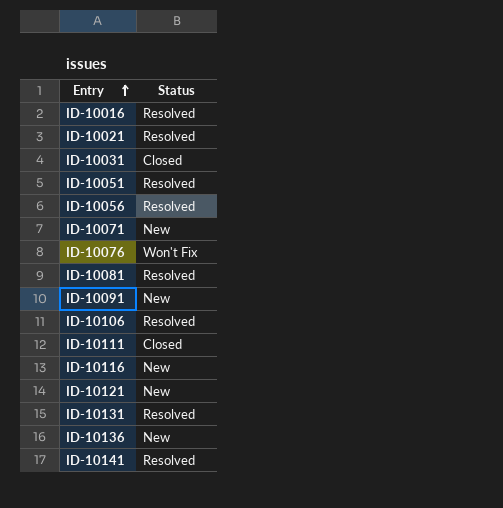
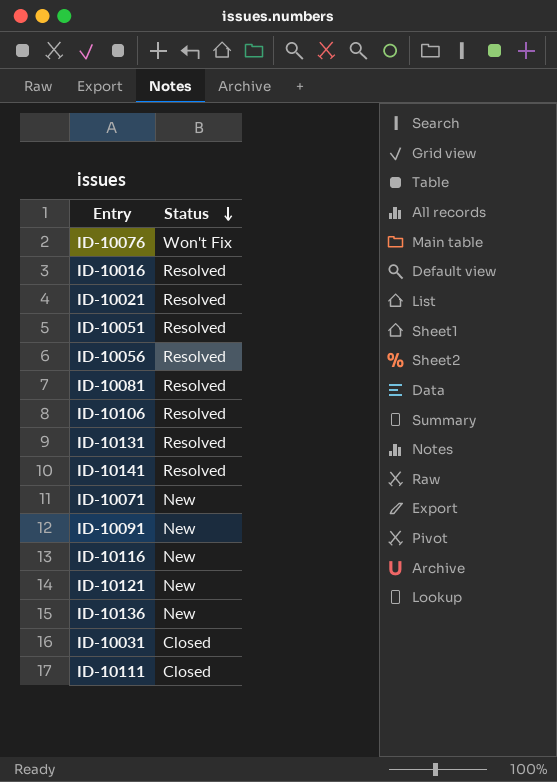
row order: Entry ascending -> Status descending

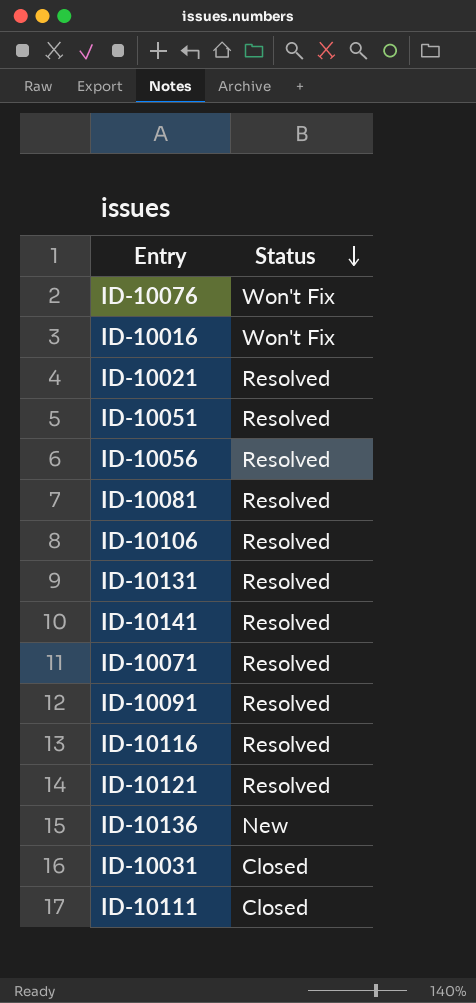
ID-10016 | Status: Resolved -> Won't Fix
ID-10071 | Status: New -> Resolved
ID-10091 | Status: New -> Resolved
ID-10116 | Status: New -> Resolved
ID-10121 | Status: New -> Resolved

